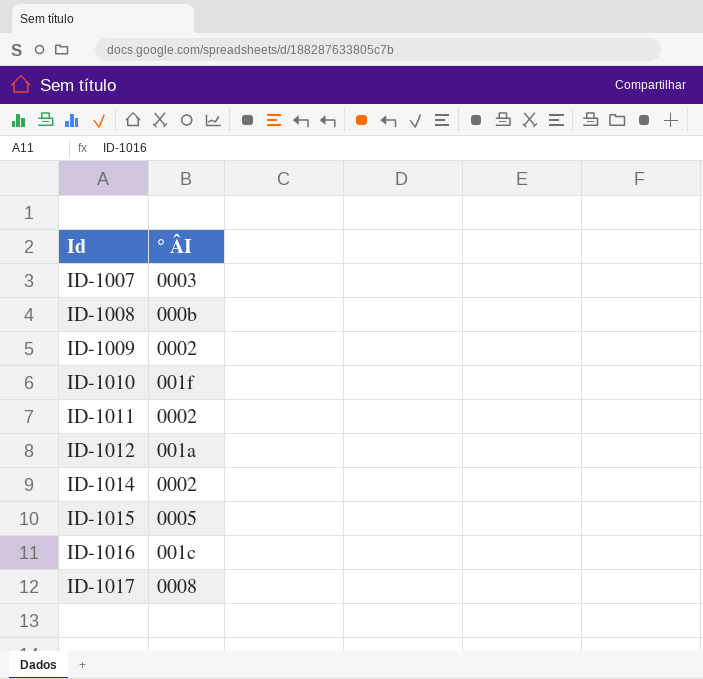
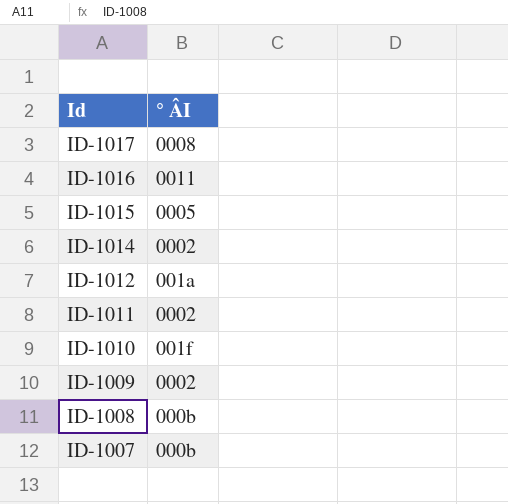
row order: Id ascending -> Id descending
ID-1016 | ° ÂI: 001c -> 0011
ID-1007 | ° ÂI: 0003 -> 000b

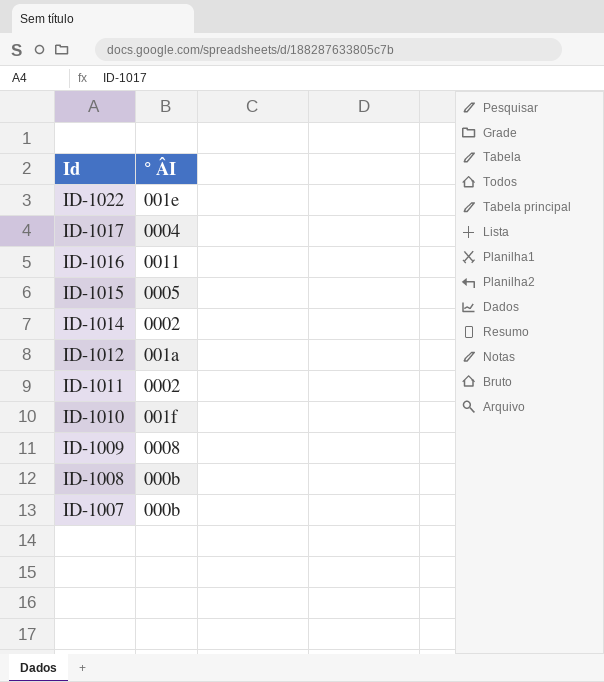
row ID-1022: none -> 001e
ID-1017 | ° ÂI: 0008 -> 0004
ID-1009 | ° ÂI: 0002 -> 0008

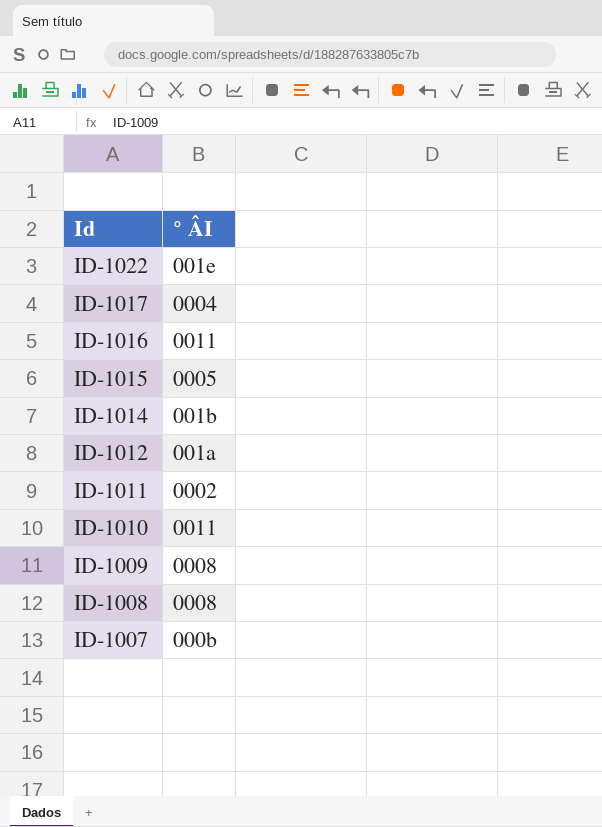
ID-1014 | ° ÂI: 0002 -> 001b
ID-1010 | ° ÂI: 001f -> 0011
ID-1008 | ° ÂI: 000b -> 0008

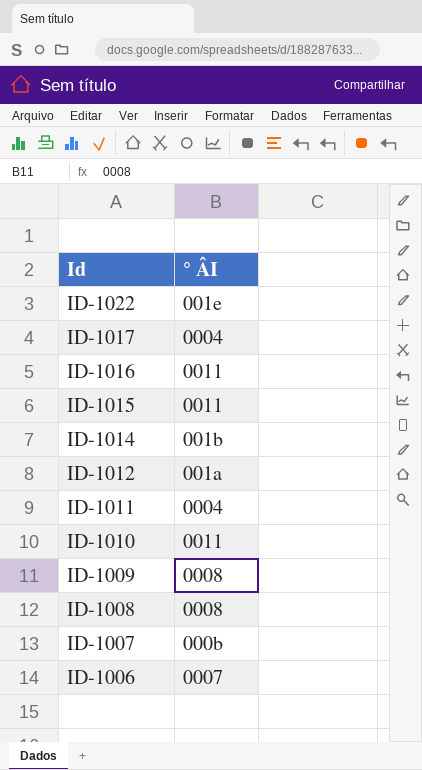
ID-1015 | ° ÂI: 0005 -> 0011
ID-1011 | ° ÂI: 0002 -> 0004
row ID-1006: none -> 0007

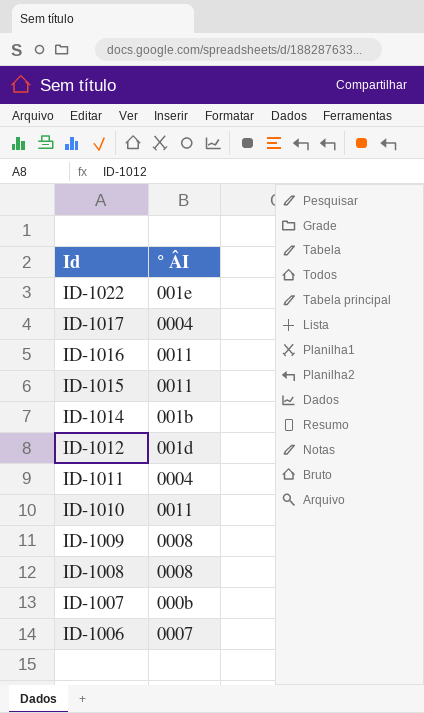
ID-1012 | ° ÂI: 001a -> 001d

